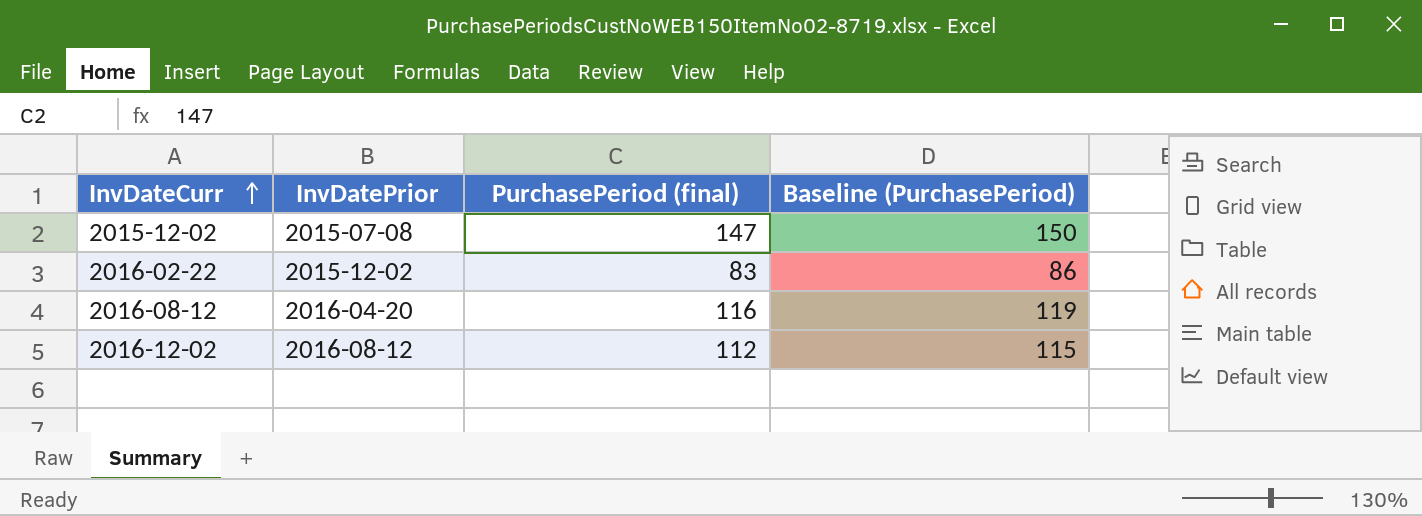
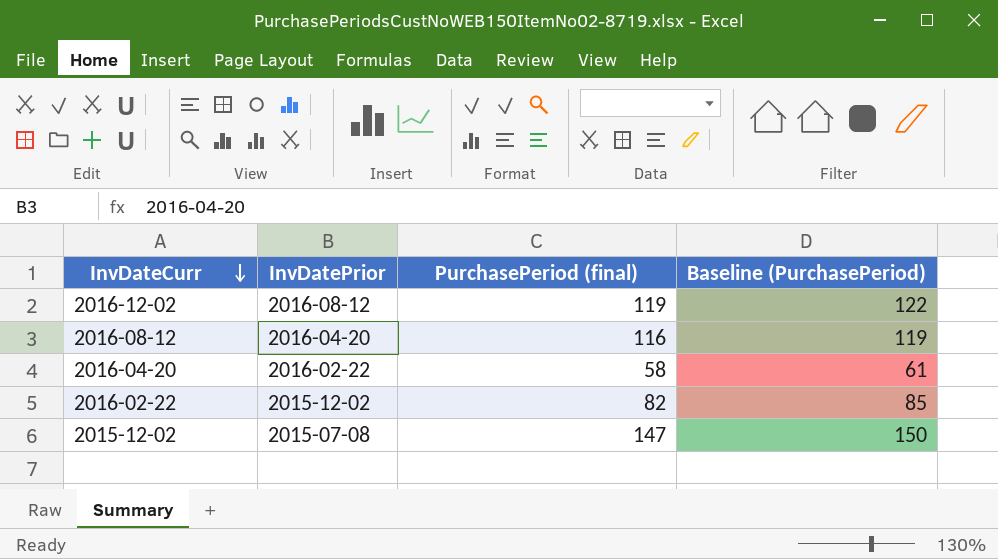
row order: InvDateCurr ascending -> InvDateCurr descending
2016-12-02 | PurchasePeriod (final): 112 -> 119
2016-12-02 | Baseline (PurchasePeriod): 115 -> 122
row 2016-04-20: none -> 2016-02-22 | 58 | 61
2016-02-22 | PurchasePeriod (final): 83 -> 82
2016-02-22 | Baseline (PurchasePeriod): 86 -> 85

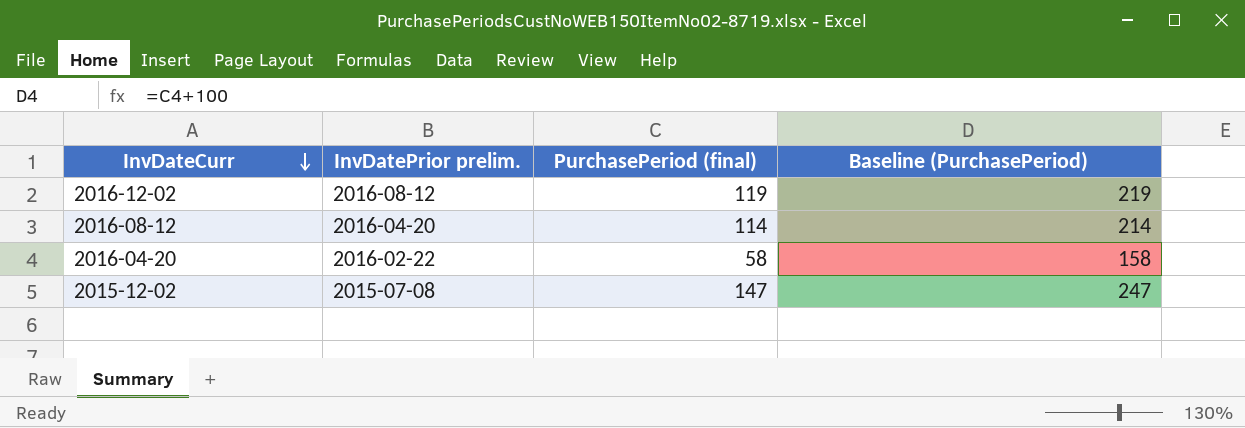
column name: InvDatePrior -> InvDatePrior prelim.
column Baseline (PurchasePeriod) | formula: [PurchasePeriod (final)] + 3 -> [PurchasePeriod (final)] + 100
row 2016-02-22: 2015-12-02 | 82 | 85 -> none
2016-08-12 | PurchasePeriod (final): 116 -> 114

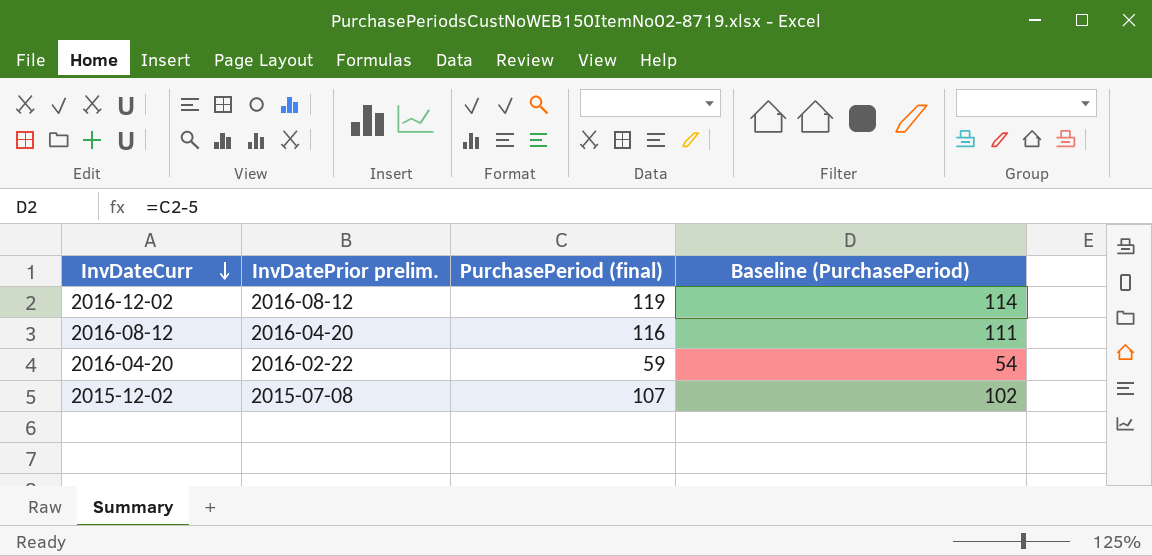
column Baseline (PurchasePeriod) | formula: [PurchasePeriod (final)] + 100 -> [PurchasePeriod (final)] - 5
2016-08-12 | PurchasePeriod (final): 114 -> 116
2016-04-20 | PurchasePeriod (final): 58 -> 59
2015-12-02 | PurchasePeriod (final): 147 -> 107

